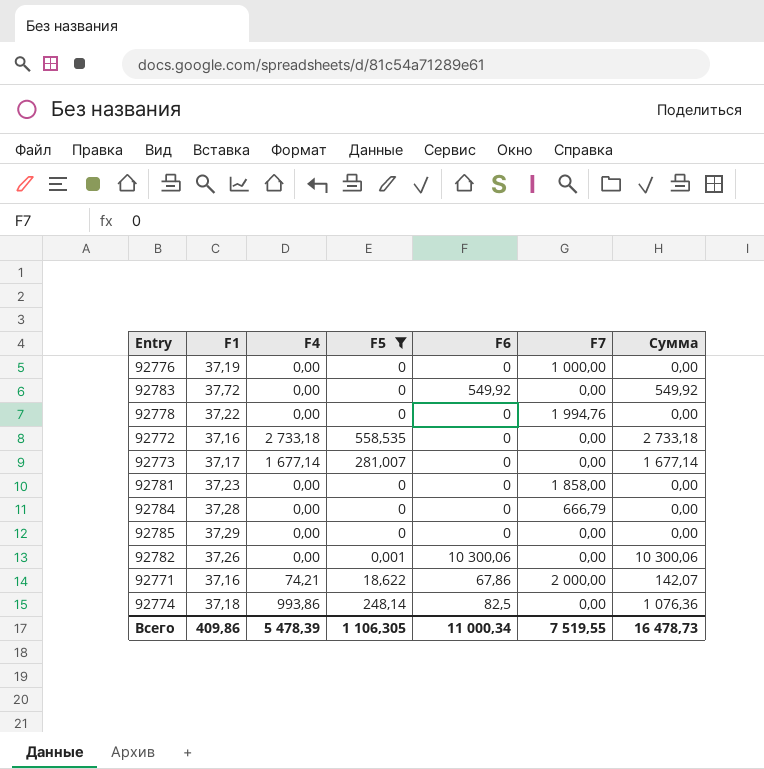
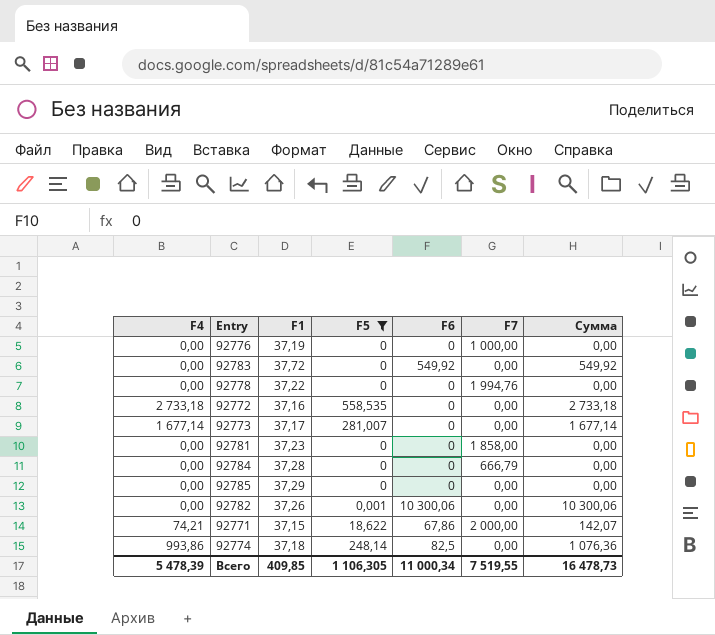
column F4 | position: 3 -> 1
92771 | F1: 37,16 -> 37,15
Всего | F1: 409,86 -> 409,85

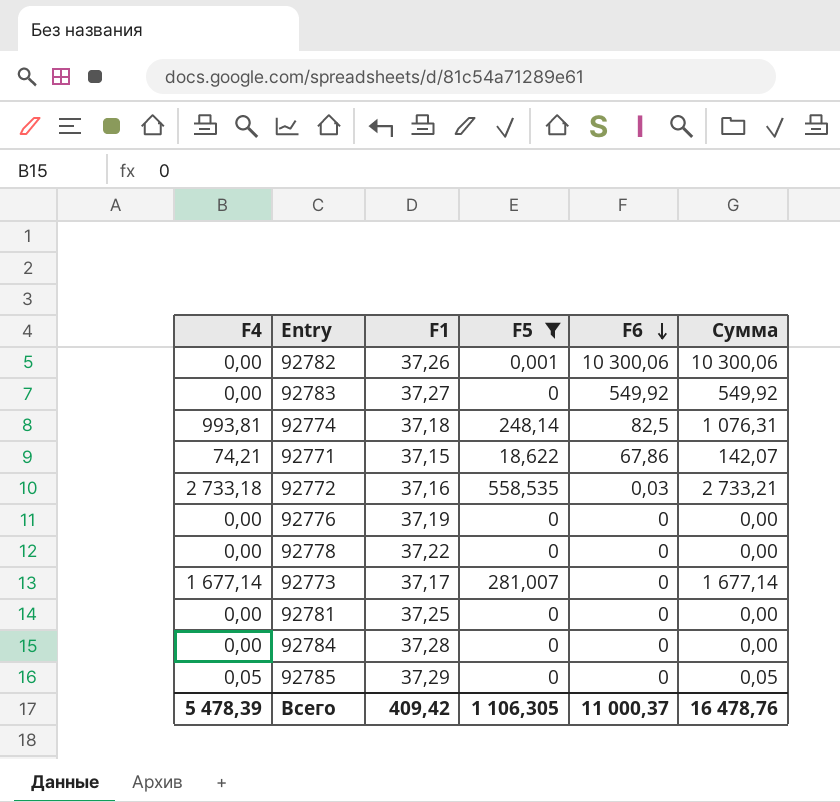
row order: none -> F6 descending
column F7 | position: 6 -> none
92783 | F1: 37,72 -> 37,27
92774 | F4: 993,86 -> 993,81
92774 | Сумма: 1 076,36 -> 1 076,31
92772 | F6: 0 -> 0,03
92772 | Сумма: 2 733,18 -> 2 733,21
92781 | F1: 37,23 -> 37,25
92785 | F4: 0,00 -> 0,05
92785 | Сумма: 0,00 -> 0,05
Всего | F1: 409,85 -> 409,42
Всего | F6: 11 000,34 -> 11 000,37
Всего | Сумма: 16 478,73 -> 16 478,76

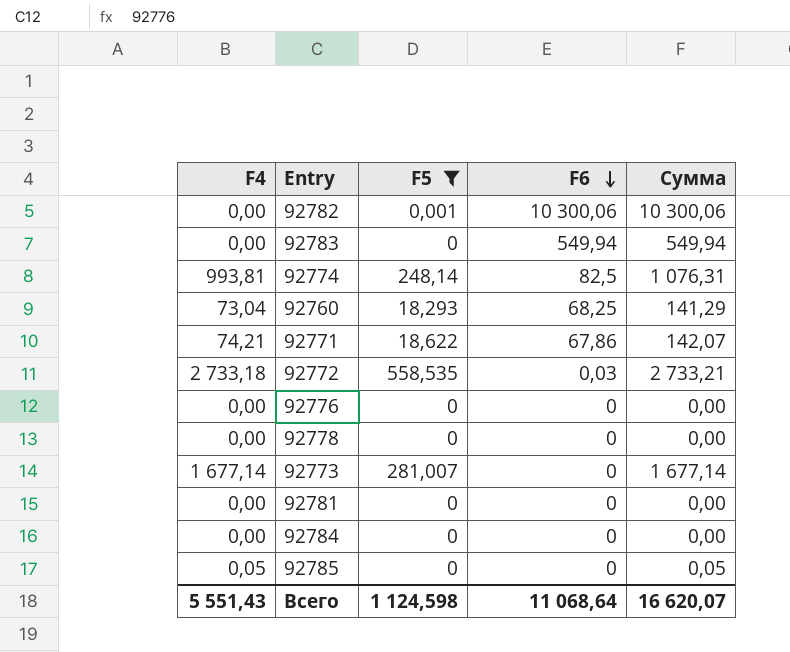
column F1 | position: 3 -> none
92783 | F6: 549,92 -> 549,94
92783 | Сумма: 549,92 -> 549,94
row 92760: none -> 73,04 | 18,293 | 68,25 | 141,29
Всего | F4: 5 478,39 -> 5 551,43
Всего | F5: 1 106,305 -> 1 124,598
Всего | F6: 11 000,37 -> 11 068,64
Всего | Сумма: 16 478,76 -> 16 620,07

